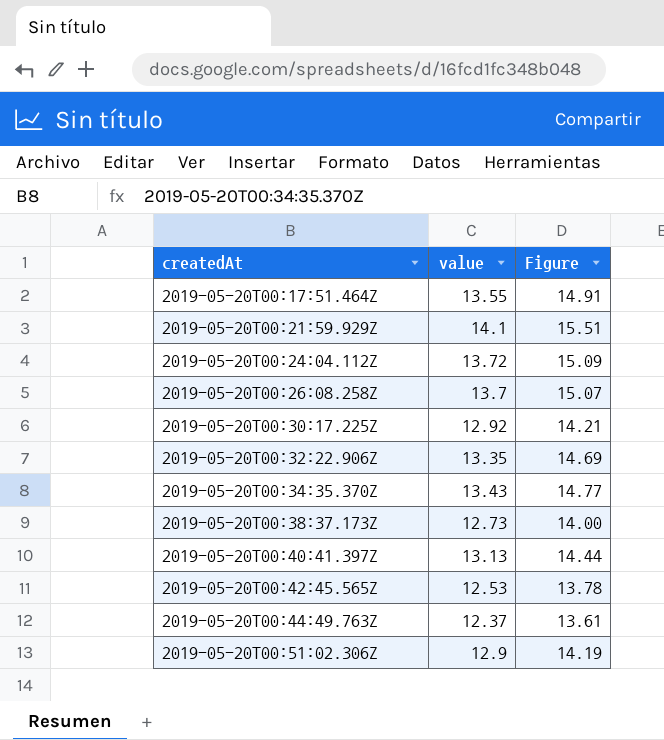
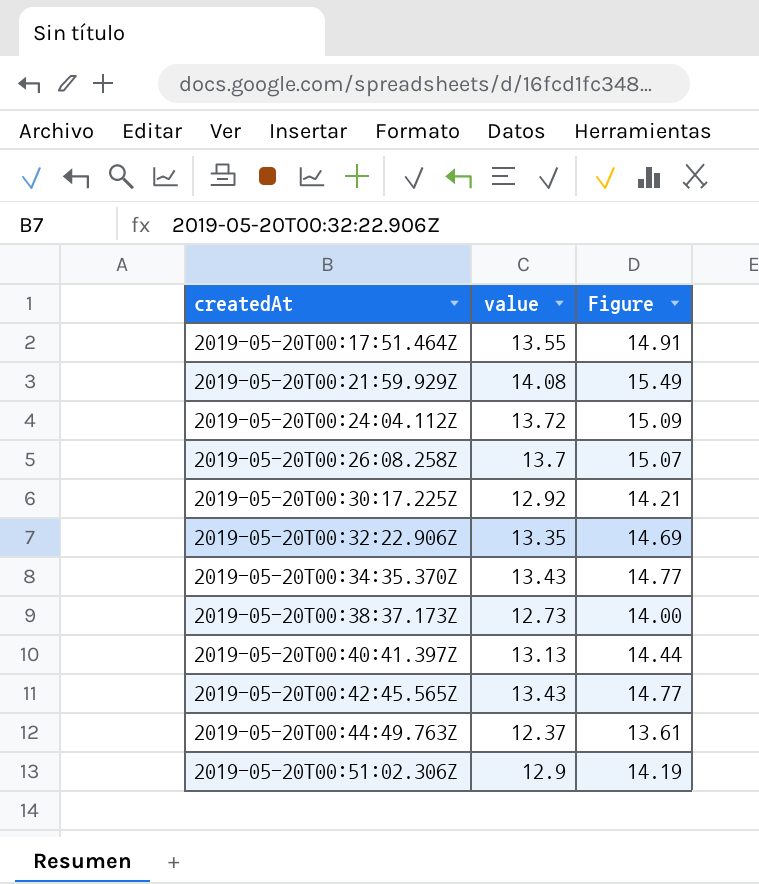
2019-05-20T00:21:59.929Z | value: 14.1 -> 14.08
2019-05-20T00:21:59.929Z | Figure: 15.51 -> 15.49
2019-05-20T00:42:45.565Z | value: 12.53 -> 13.43
2019-05-20T00:42:45.565Z | Figure: 13.78 -> 14.77

